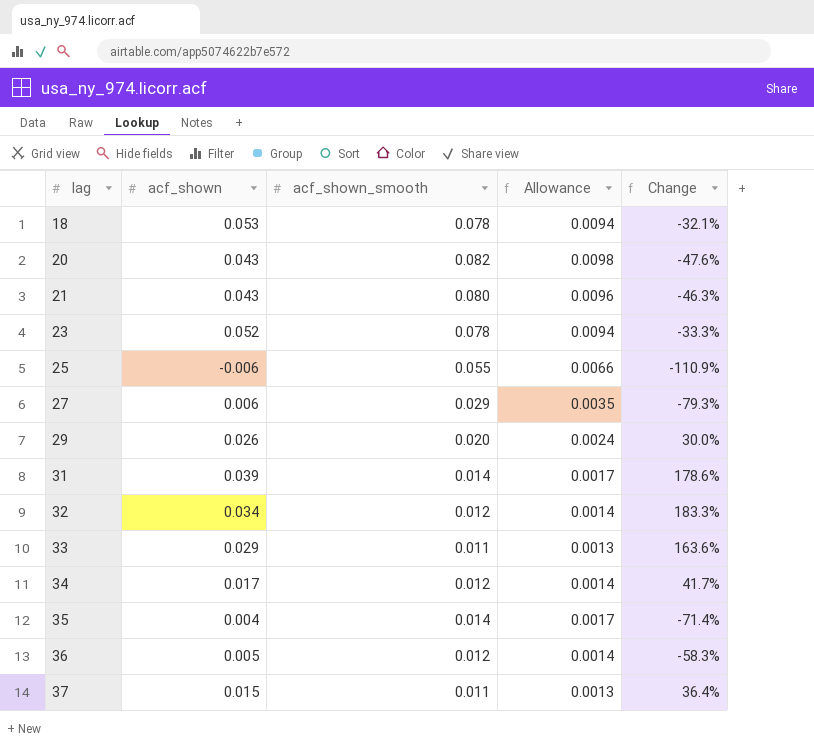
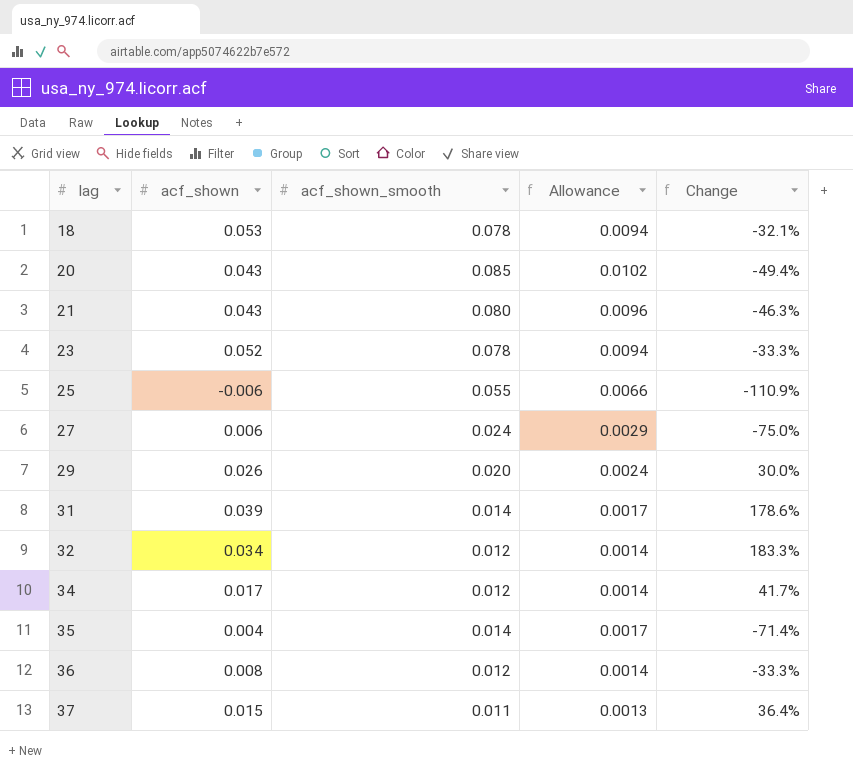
row 33: 0.029 | 0.011 | 0.0013 | 163.6% -> none
20 | acf_shown_smooth: 0.082 -> 0.085
20 | Allowance: 0.0098 -> 0.0102
20 | Change: -47.6% -> -49.4%
27 | acf_shown_smooth: 0.029 -> 0.024
27 | Allowance: 0.0035 -> 0.0029
27 | Change: -79.3% -> -75.0%
36 | acf_shown: 0.005 -> 0.008
36 | Change: -58.3% -> -33.3%

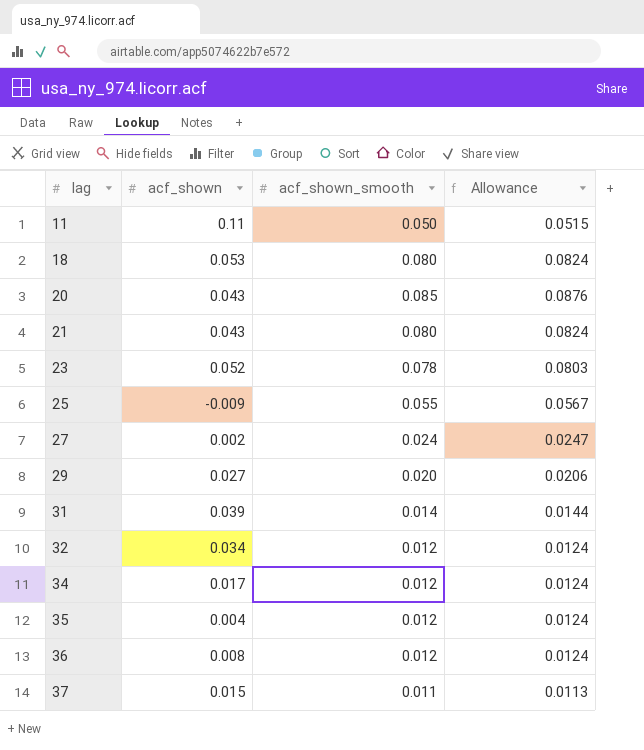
column Change | formula: ([acf_shown] - [acf_shown_smooth]) / [acf_shown_smooth] -> none
column Allowance | formula: [acf_shown_smooth] * 0.12 -> [acf_shown_smooth] * 1.03
row 11: none -> 0.11 | 0.050 | 0.0515
18 | acf_shown_smooth: 0.078 -> 0.080
25 | acf_shown: -0.006 -> -0.009
27 | acf_shown: 0.006 -> 0.002
29 | acf_shown: 0.026 -> 0.027
35 | acf_shown_smooth: 0.014 -> 0.012

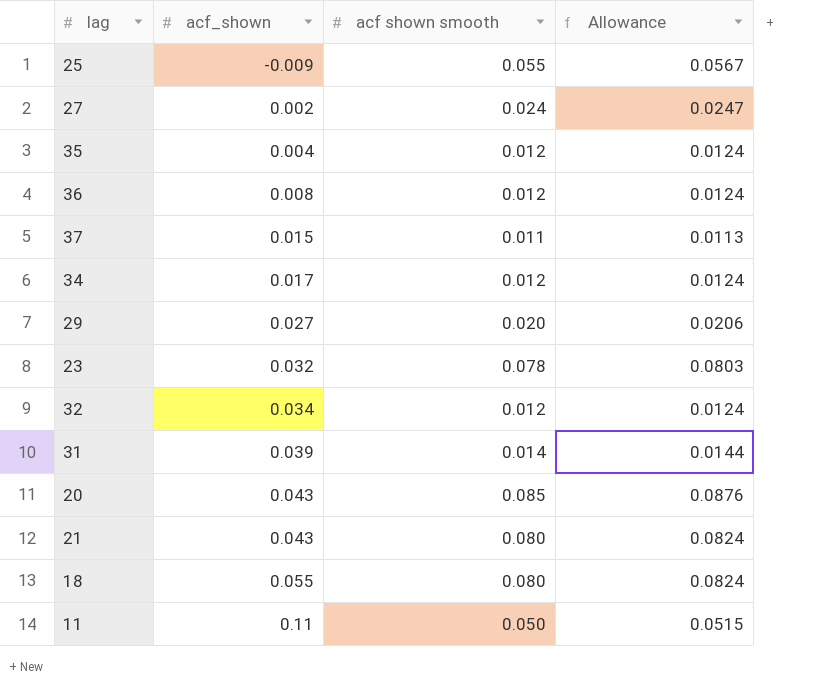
row order: lag ascending -> acf_shown ascending
column name: acf_shown_smooth -> acf shown smooth
23 | acf_shown: 0.052 -> 0.032
18 | acf_shown: 0.053 -> 0.055

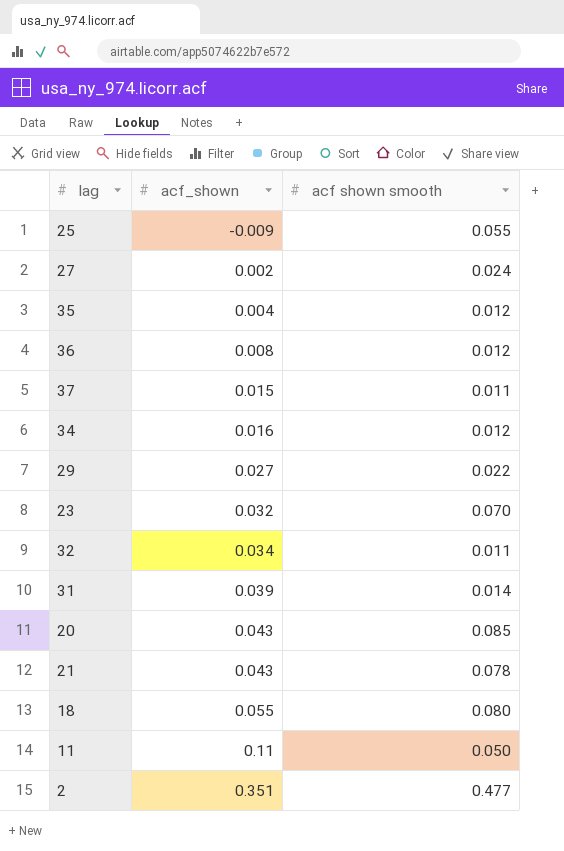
column Allowance | formula: [acf shown smooth] * 1.03 -> none
34 | acf_shown: 0.017 -> 0.016
29 | acf shown smooth: 0.020 -> 0.022
23 | acf shown smooth: 0.078 -> 0.070
32 | acf shown smooth: 0.012 -> 0.011
21 | acf shown smooth: 0.080 -> 0.078
row 2: none -> 0.351 | 0.477

